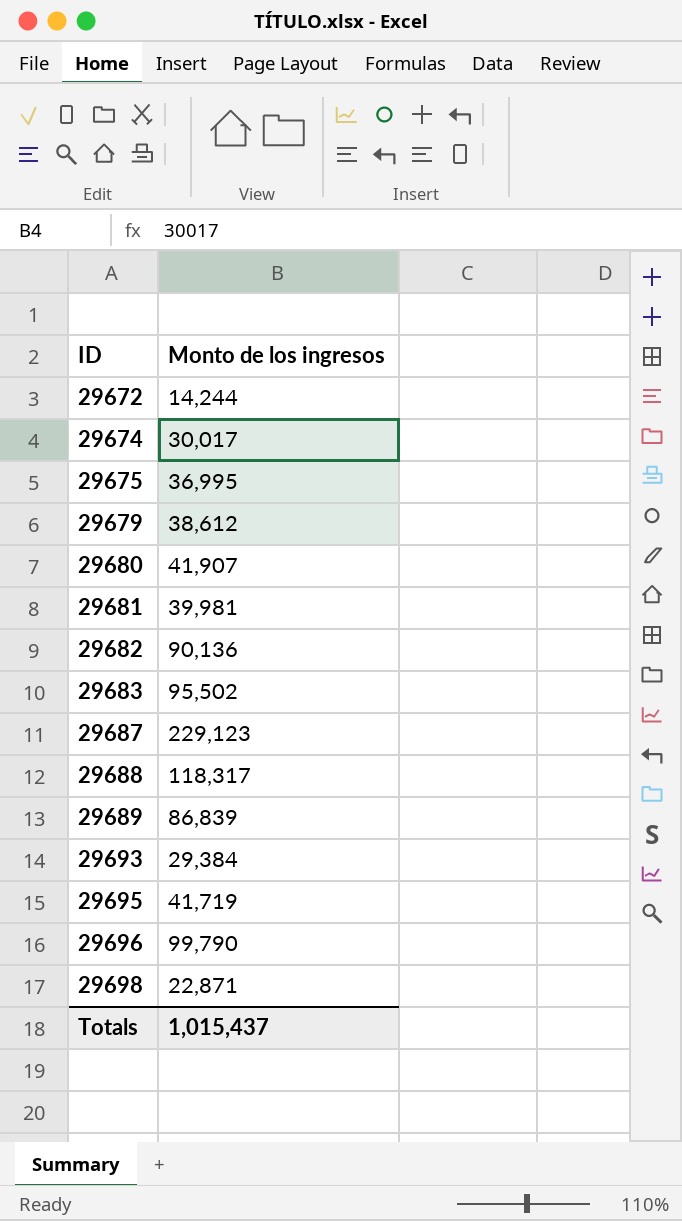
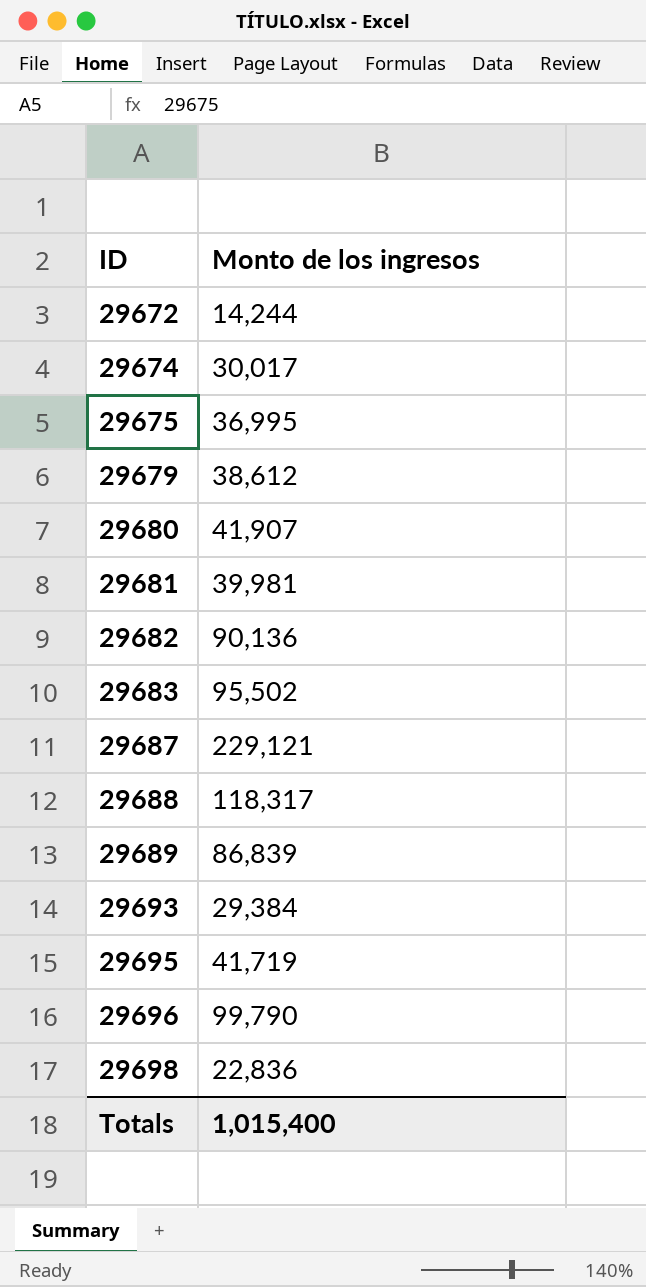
29687 | Monto de los ingresos: 229,123 -> 229,121
29698 | Monto de los ingresos: 22,871 -> 22,836
Totals | Monto de los ingresos: 1,015,437 -> 1,015,400

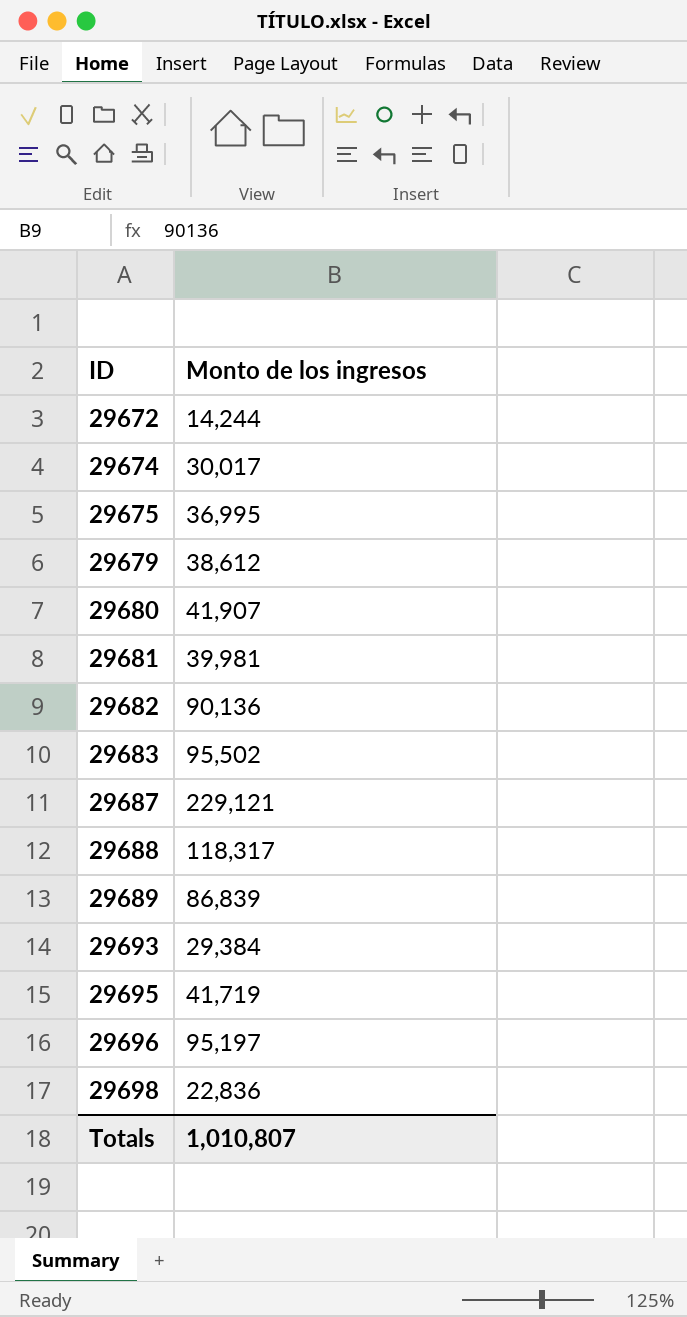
29696 | Monto de los ingresos: 99,790 -> 95,197
Totals | Monto de los ingresos: 1,015,400 -> 1,010,807

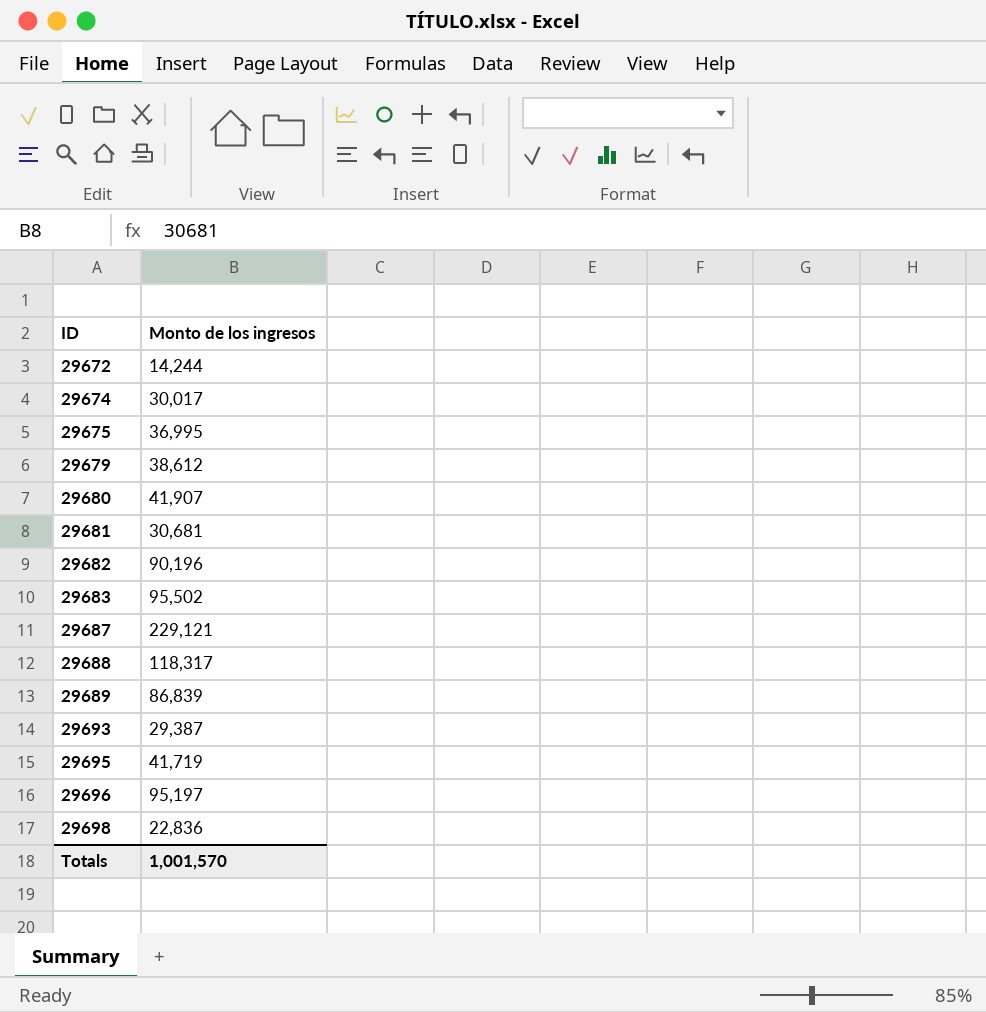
29681 | Monto de los ingresos: 39,981 -> 30,681
29682 | Monto de los ingresos: 90,136 -> 90,196
29693 | Monto de los ingresos: 29,384 -> 29,387
Totals | Monto de los ingresos: 1,010,807 -> 1,001,570

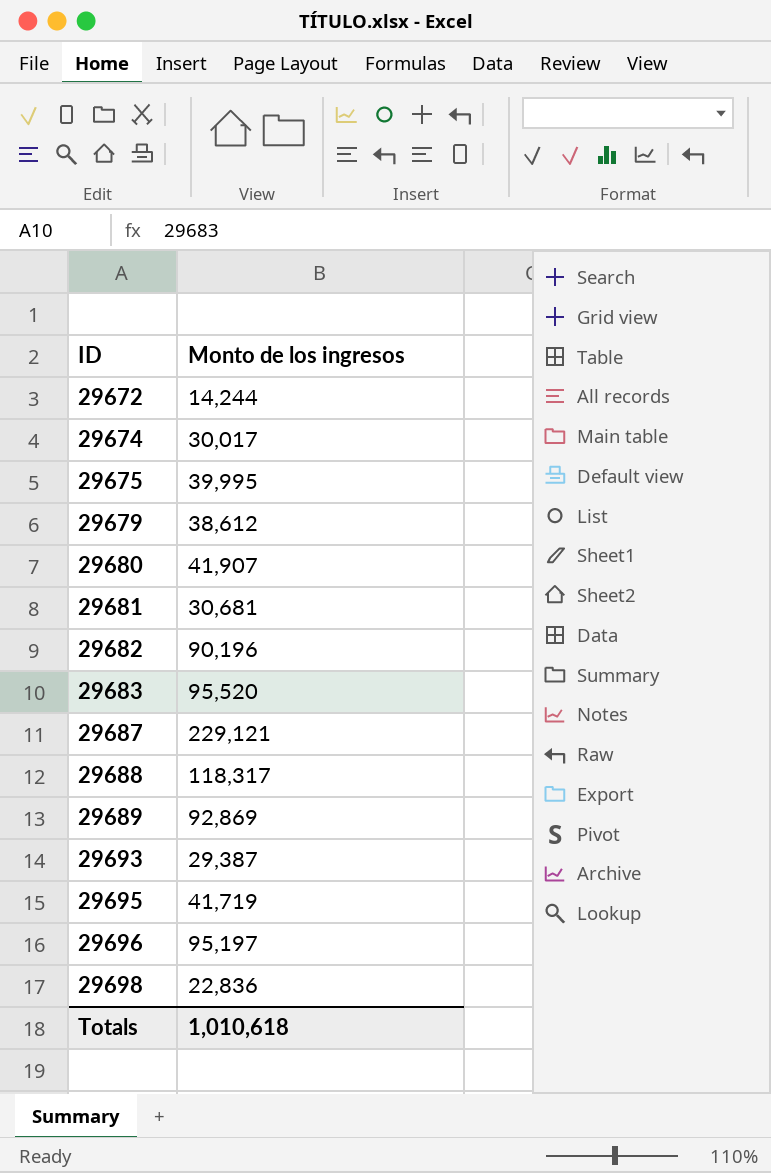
29675 | Monto de los ingresos: 36,995 -> 39,995
29683 | Monto de los ingresos: 95,502 -> 95,520
29689 | Monto de los ingresos: 86,839 -> 92,869
Totals | Monto de los ingresos: 1,001,570 -> 1,010,618

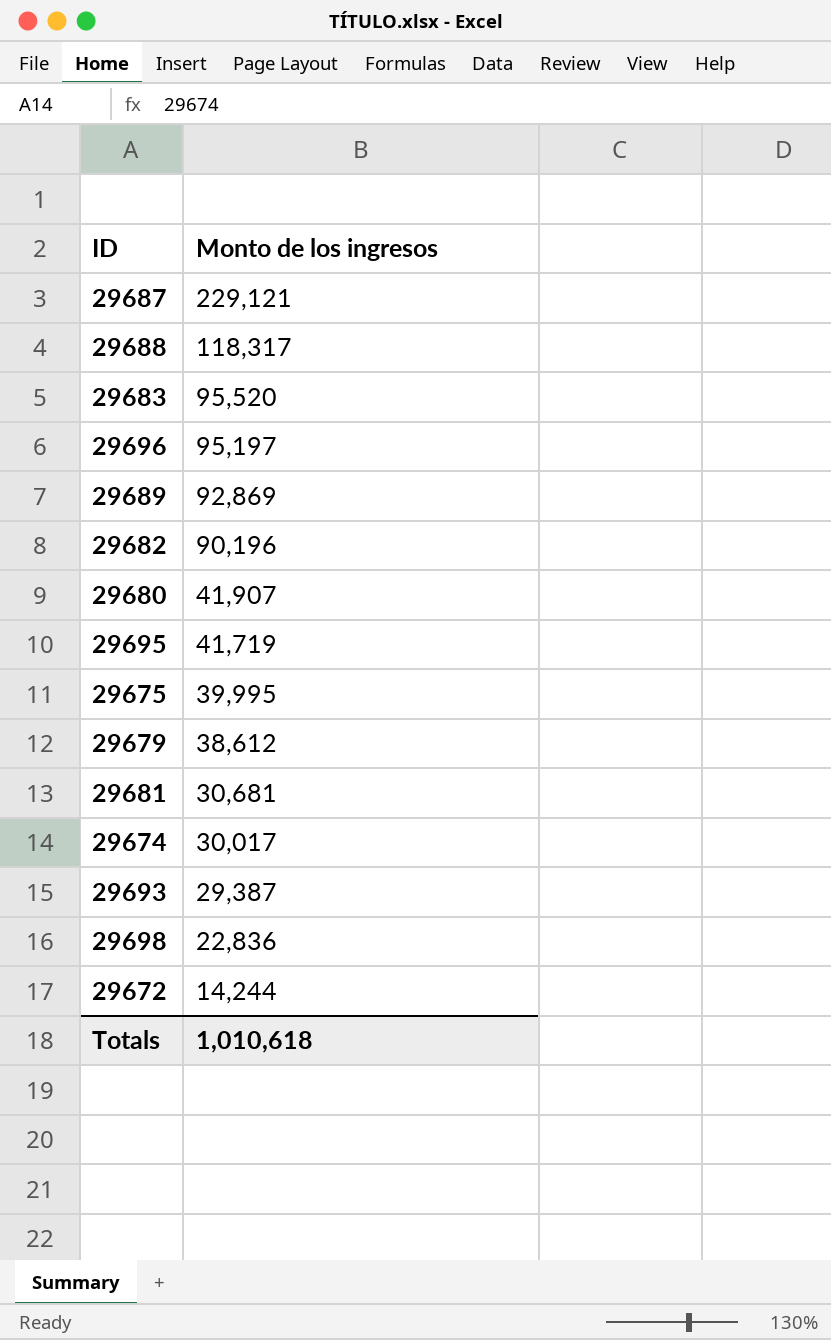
row order: ID ascending -> Monto de los ingresos descending

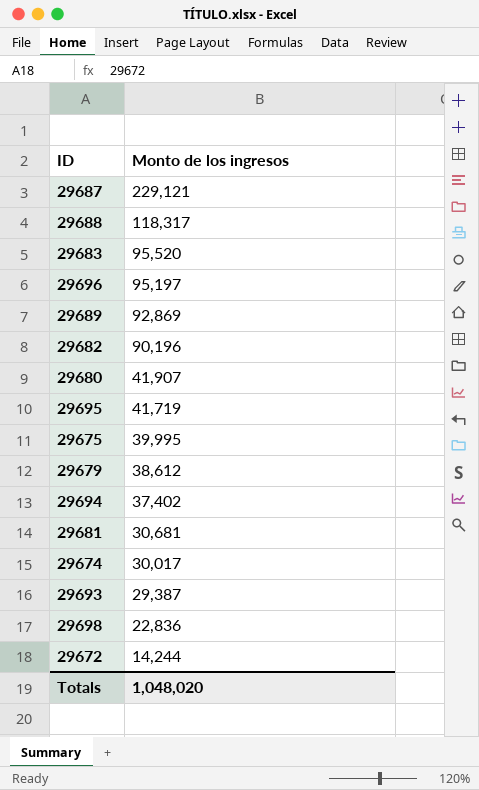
row 29694: none -> 37,402
Totals | Monto de los ingresos: 1,010,618 -> 1,048,020

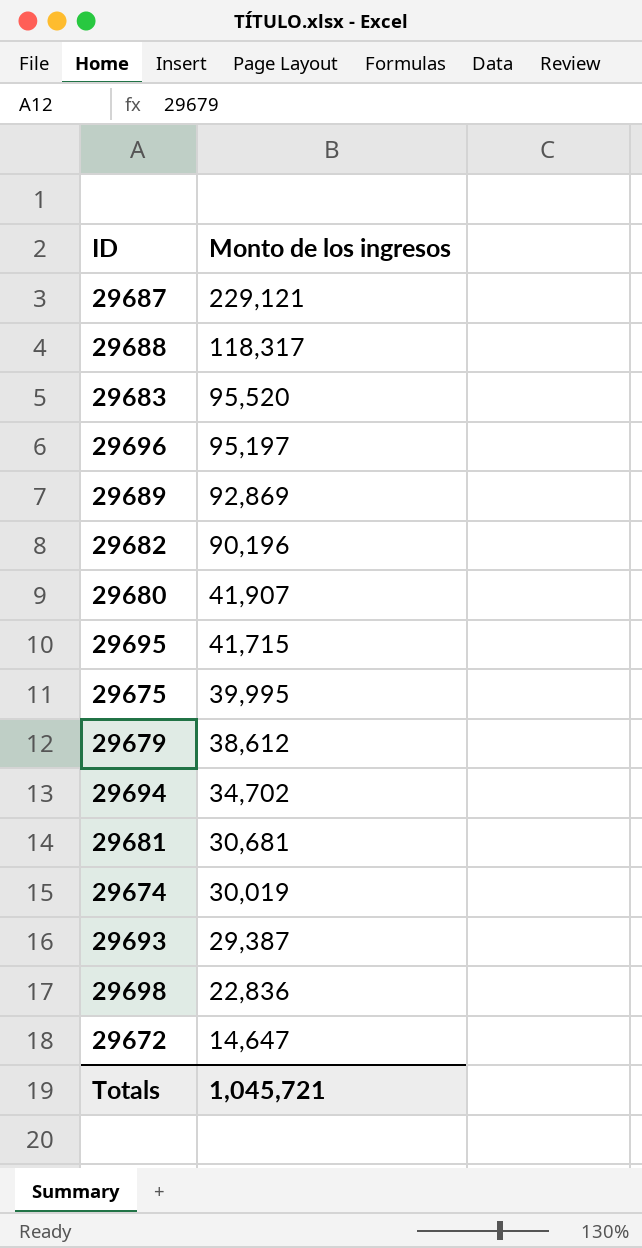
29695 | Monto de los ingresos: 41,719 -> 41,715
29694 | Monto de los ingresos: 37,402 -> 34,702
29674 | Monto de los ingresos: 30,017 -> 30,019
29672 | Monto de los ingresos: 14,244 -> 14,647
Totals | Monto de los ingresos: 1,048,020 -> 1,045,721

